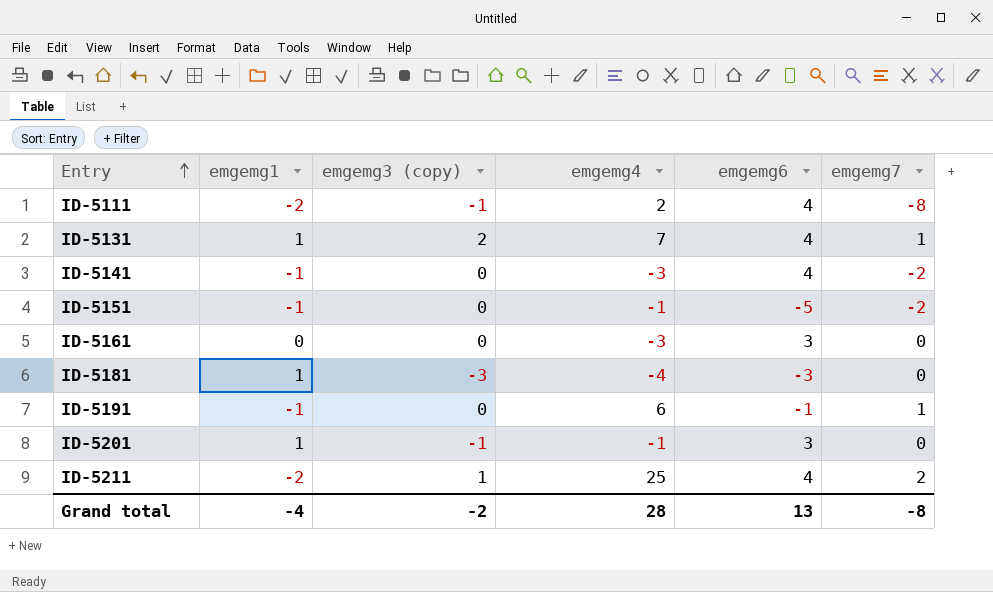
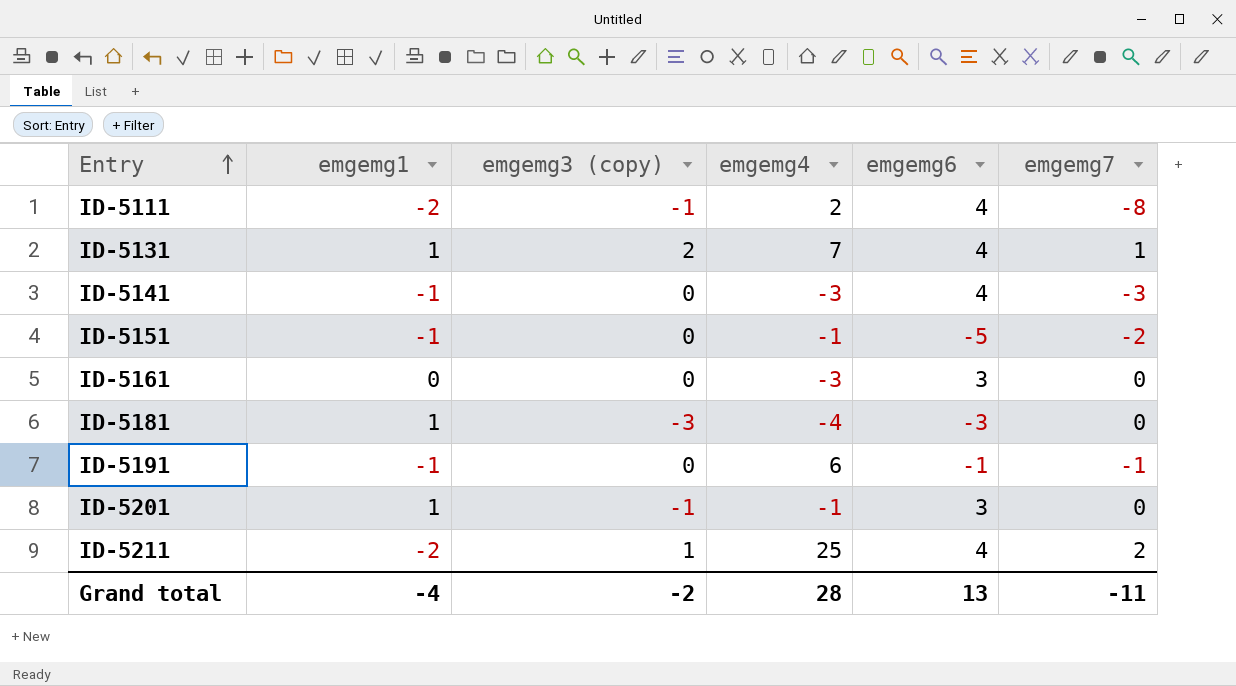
ID-5141 | emgemg7: -2 -> -3
ID-5191 | emgemg7: 1 -> -1
Grand total | emgemg7: -8 -> -11

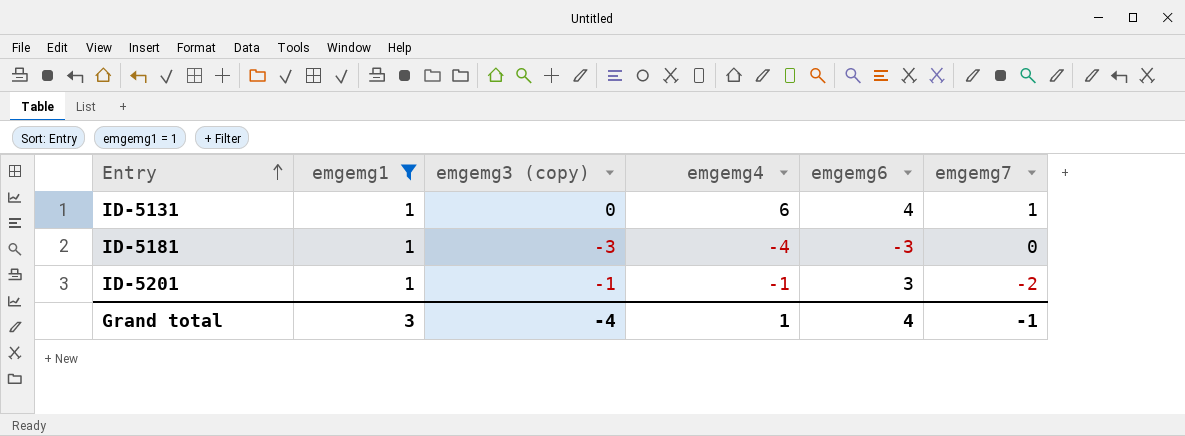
filter: none -> emgemg1 = 1
ID-5131 | emgemg3 (copy): 2 -> 0
ID-5131 | emgemg4: 7 -> 6
ID-5201 | emgemg7: 0 -> -2
Grand total | emgemg1: -4 -> 3
Grand total | emgemg3 (copy): -2 -> -4
Grand total | emgemg4: 28 -> 1
Grand total | emgemg6: 13 -> 4
Grand total | emgemg7: -11 -> -1

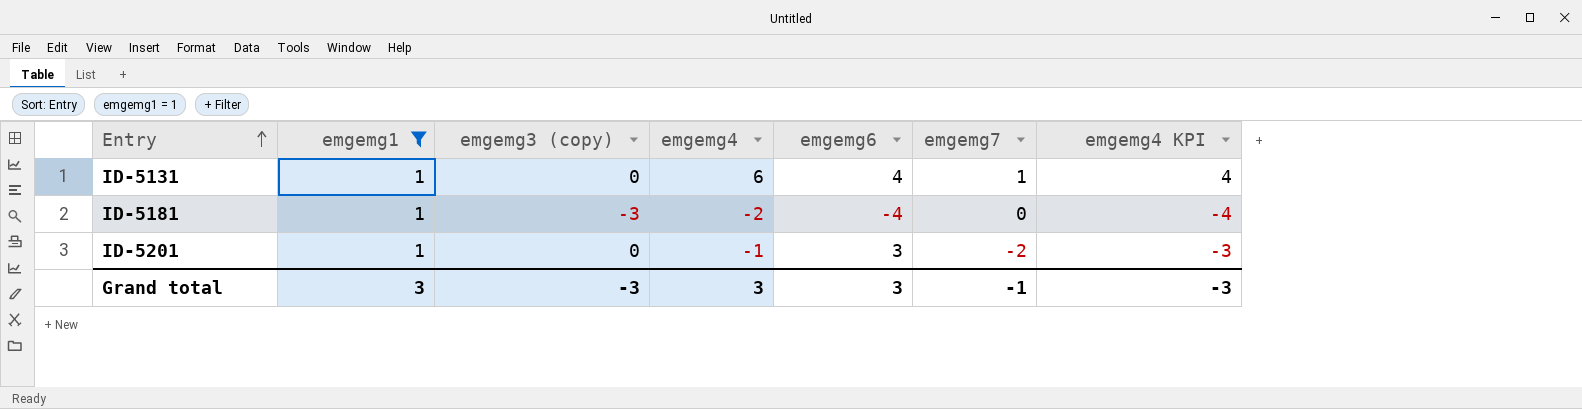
column emgemg4 KPI | formula: none -> [emgemg4] - 2
ID-5181 | emgemg4: -4 -> -2
ID-5181 | emgemg6: -3 -> -4
ID-5201 | emgemg3 (copy): -1 -> 0
Grand total | emgemg3 (copy): -4 -> -3
Grand total | emgemg4: 1 -> 3
Grand total | emgemg6: 4 -> 3

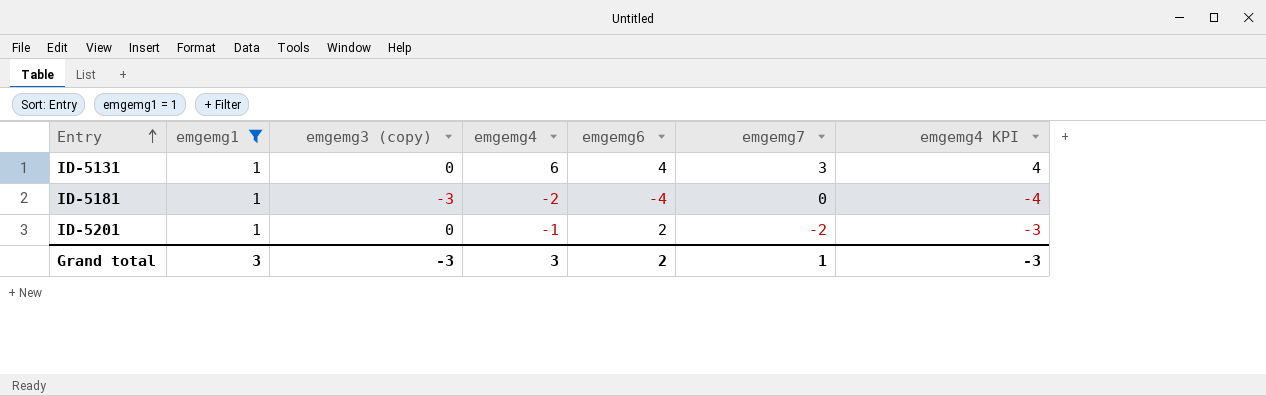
ID-5131 | emgemg7: 1 -> 3
ID-5201 | emgemg6: 3 -> 2
Grand total | emgemg6: 3 -> 2
Grand total | emgemg7: -1 -> 1

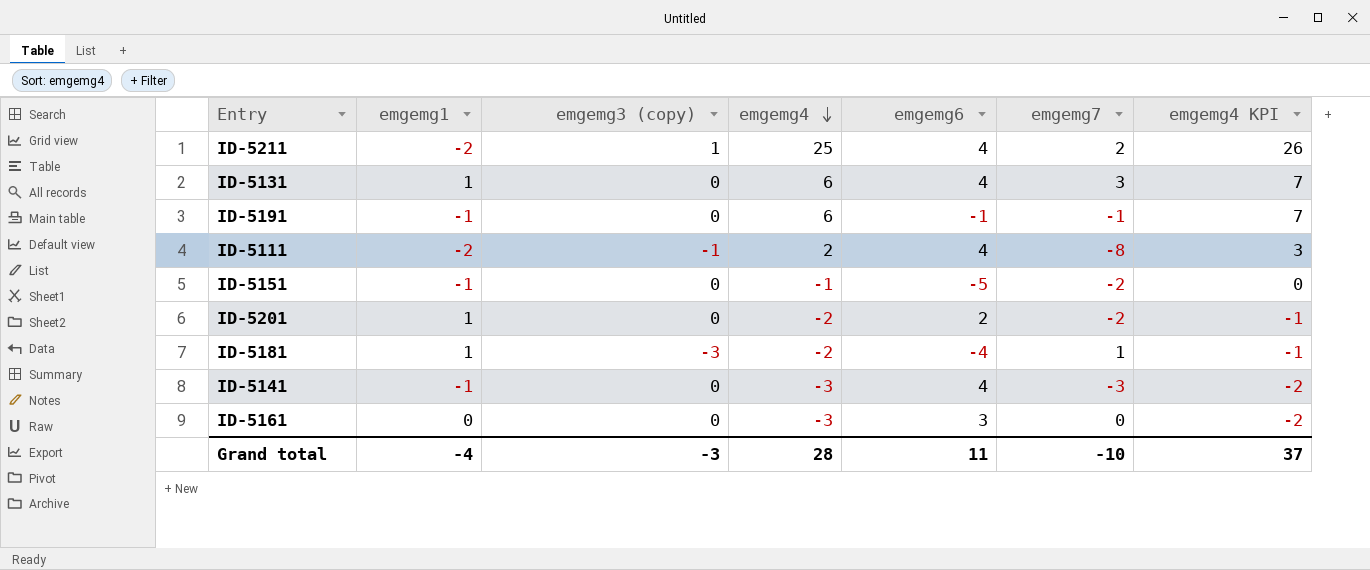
filter: emgemg1 = 1 -> none
row order: Entry ascending -> emgemg4 descending
column emgemg4 KPI | formula: [emgemg4] - 2 -> [emgemg4] + 1
ID-5201 | emgemg4: -1 -> -2
ID-5181 | emgemg7: 0 -> 1
Grand total | emgemg1: 3 -> -4
Grand total | emgemg4: 3 -> 28
Grand total | emgemg6: 2 -> 11
Grand total | emgemg7: 1 -> -10
Grand total | emgemg4 KPI: -3 -> 37

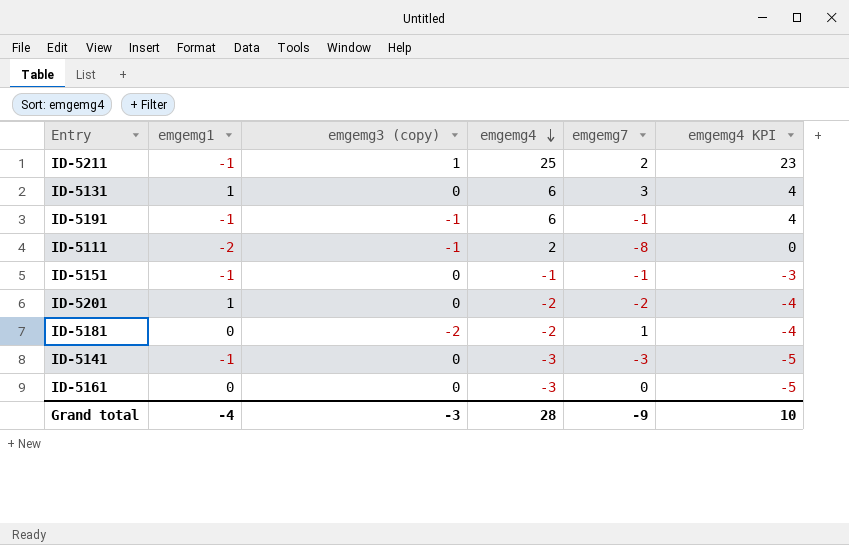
column emgemg6 | position: 5 -> none
column emgemg4 KPI | formula: [emgemg4] + 1 -> [emgemg4] - 2
ID-5211 | emgemg1: -2 -> -1
ID-5191 | emgemg3 (copy): 0 -> -1
ID-5151 | emgemg7: -2 -> -1
ID-5181 | emgemg1: 1 -> 0
ID-5181 | emgemg3 (copy): -3 -> -2
Grand total | emgemg7: -10 -> -9
Grand total | emgemg4 KPI: 37 -> 10

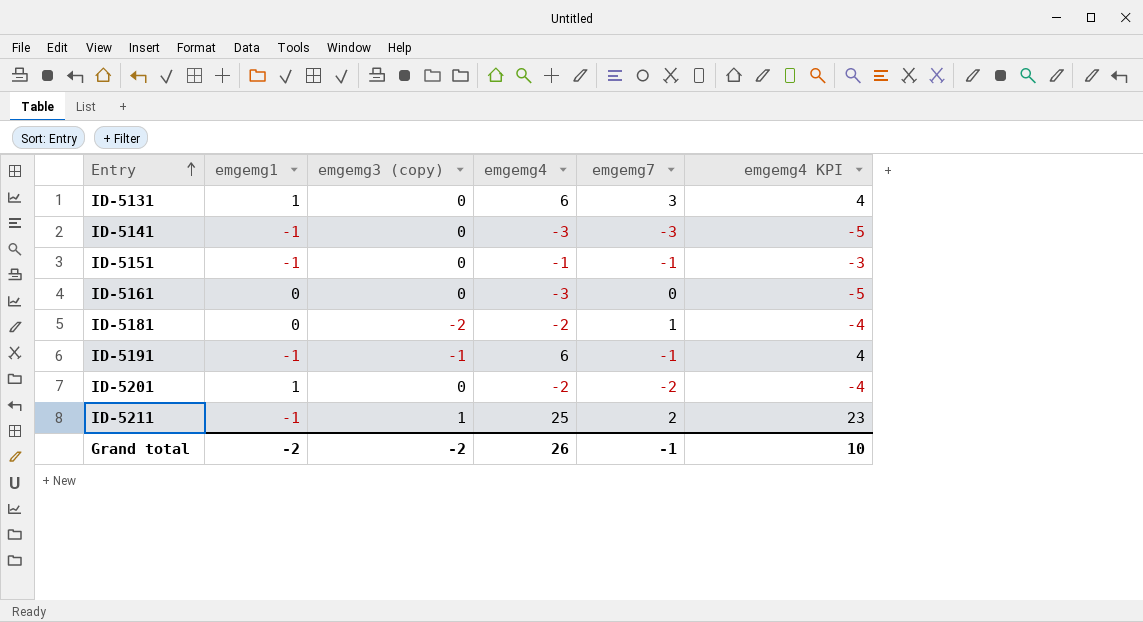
row order: emgemg4 descending -> Entry ascending
row ID-5111: -2 | -1 | 2 | -8 | 0 -> none
Grand total | emgemg1: -4 -> -2
Grand total | emgemg3 (copy): -3 -> -2
Grand total | emgemg4: 28 -> 26
Grand total | emgemg7: -9 -> -1

